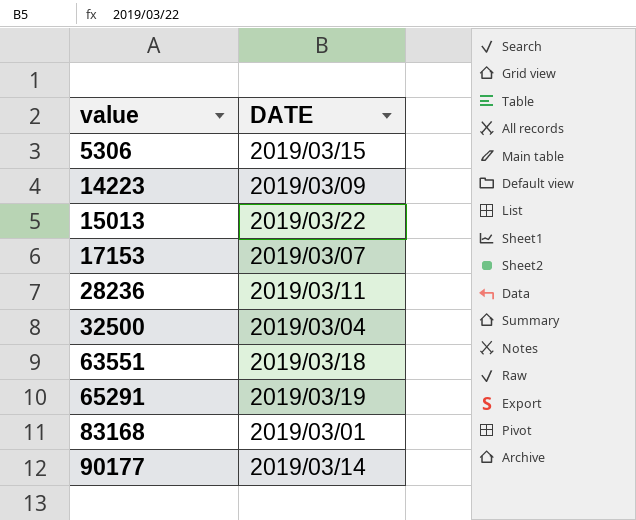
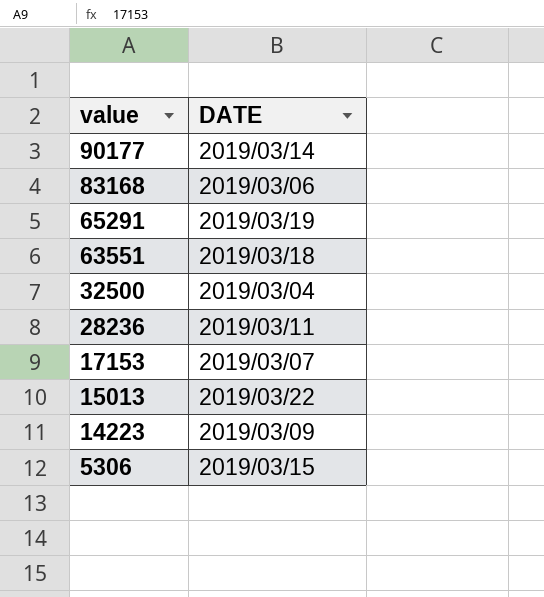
row order: value ascending -> value descending
83168 | DATE: 2019/03/01 -> 2019/03/06

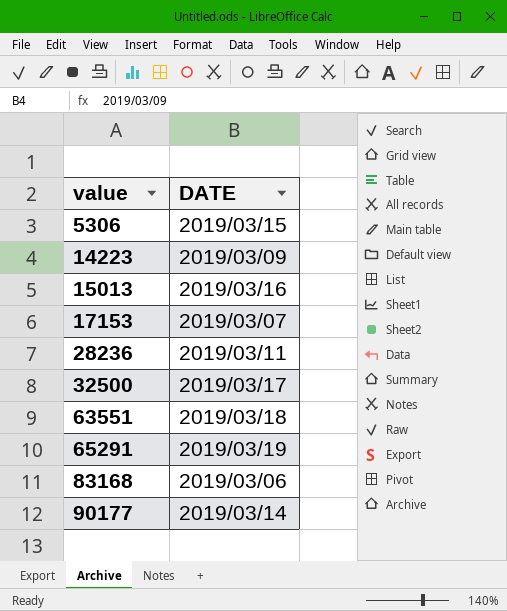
row order: value descending -> value ascending
15013 | DATE: 2019/03/22 -> 2019/03/16
32500 | DATE: 2019/03/04 -> 2019/03/17

